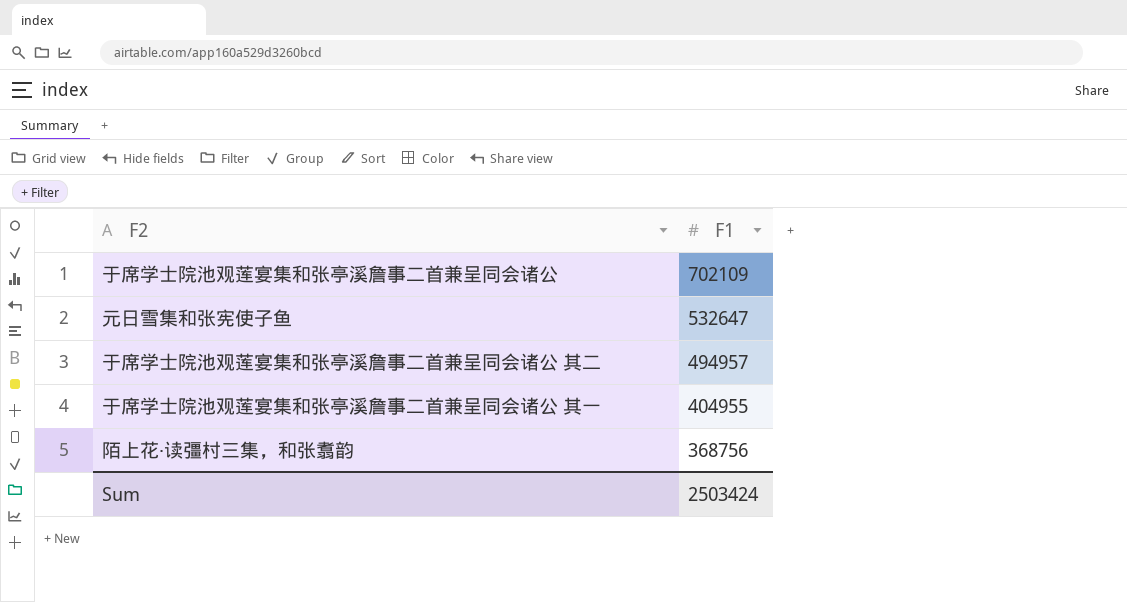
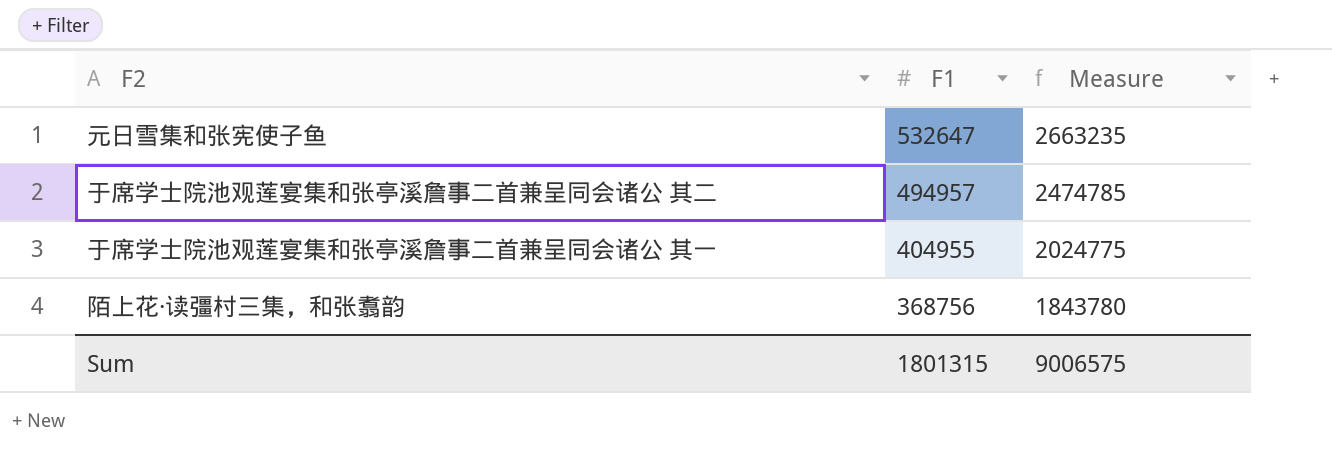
column Measure | formula: none -> [F1] * 5
row 于席学士院池观莲宴集和张亭溪詹事二首兼呈同会诸公: 702109 -> none
Sum | F1: 2503424 -> 1801315

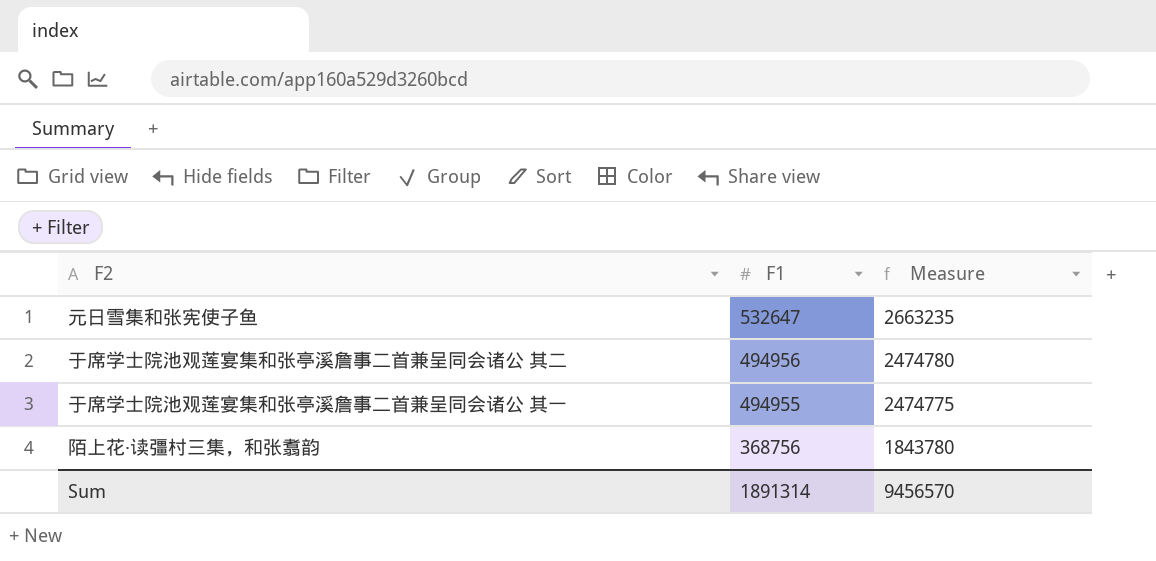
于席学士院池观莲宴集和张亭溪詹事二首兼呈同会诸公 其二 | F1: 494957 -> 494956
于席学士院池观莲宴集和张亭溪詹事二首兼呈同会诸公 其二 | Measure: 2474785 -> 2474780
于席学士院池观莲宴集和张亭溪詹事二首兼呈同会诸公 其一 | F1: 404955 -> 494955
于席学士院池观莲宴集和张亭溪詹事二首兼呈同会诸公 其一 | Measure: 2024775 -> 2474775
Sum | F1: 1801315 -> 1891314
Sum | Measure: 9006575 -> 9456570

